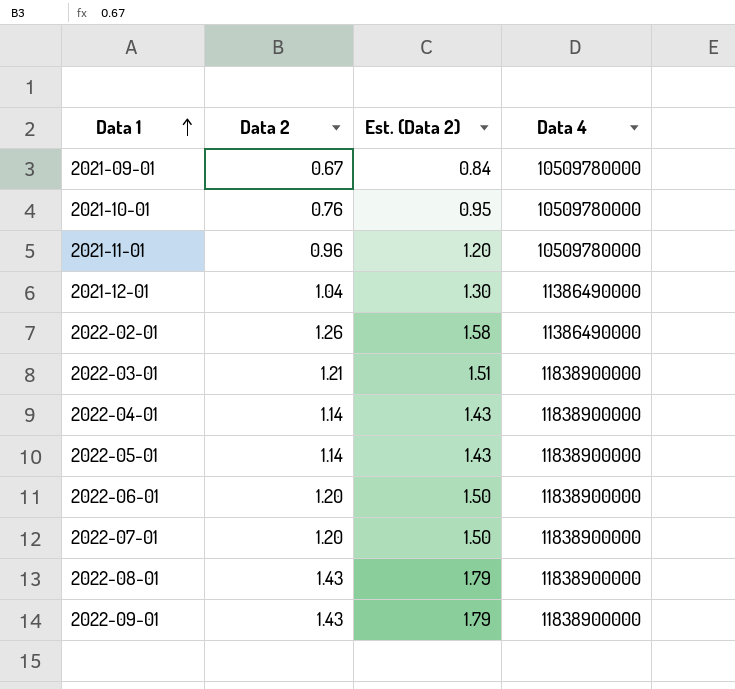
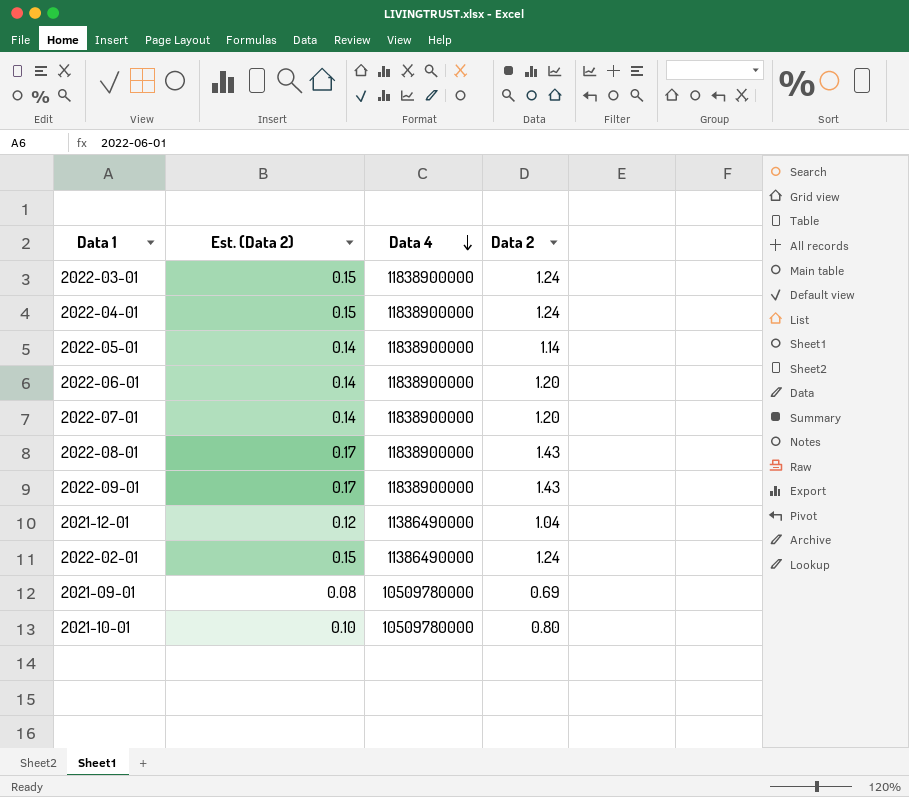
row order: Data 1 ascending -> Data 4 descending
column Est. (Data 2) | formula: [Data 2] * 1.25 -> [Data 2] * 0.12
column Data 2 | position: 2 -> 4
row 2021-11-01: 0.96 | 1.20 | 10509780000 -> none
2022-03-01 | Data 2: 1.21 -> 1.24
2022-04-01 | Data 2: 1.14 -> 1.24
2022-02-01 | Data 2: 1.26 -> 1.24
2021-09-01 | Data 2: 0.67 -> 0.69
2021-10-01 | Data 2: 0.76 -> 0.80

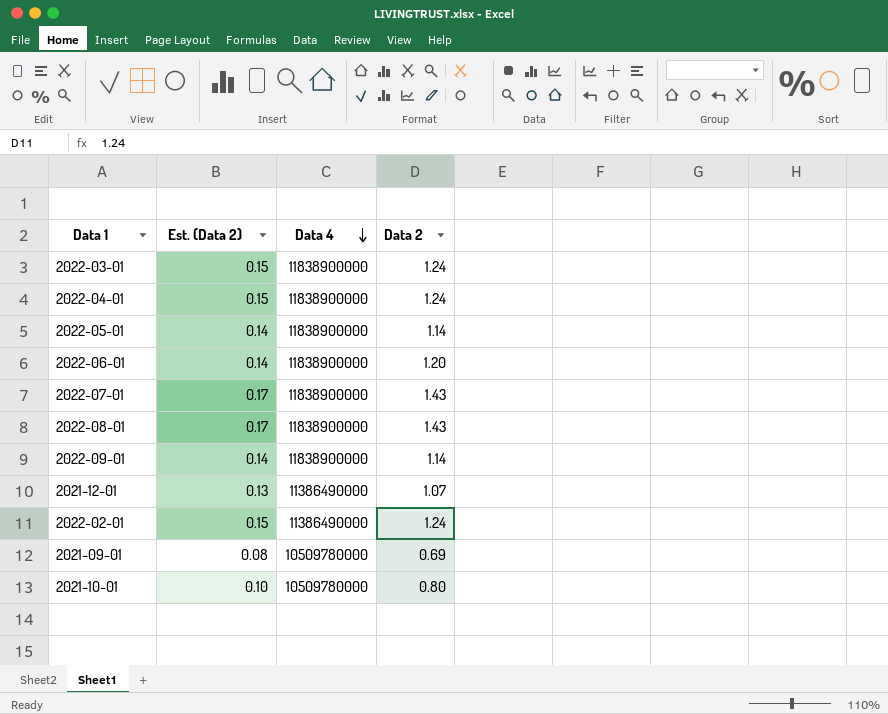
2022-07-01 | Est. (Data 2): 0.14 -> 0.17
2022-07-01 | Data 2: 1.20 -> 1.43
2022-09-01 | Est. (Data 2): 0.17 -> 0.14
2022-09-01 | Data 2: 1.43 -> 1.14
2021-12-01 | Est. (Data 2): 0.12 -> 0.13
2021-12-01 | Data 2: 1.04 -> 1.07

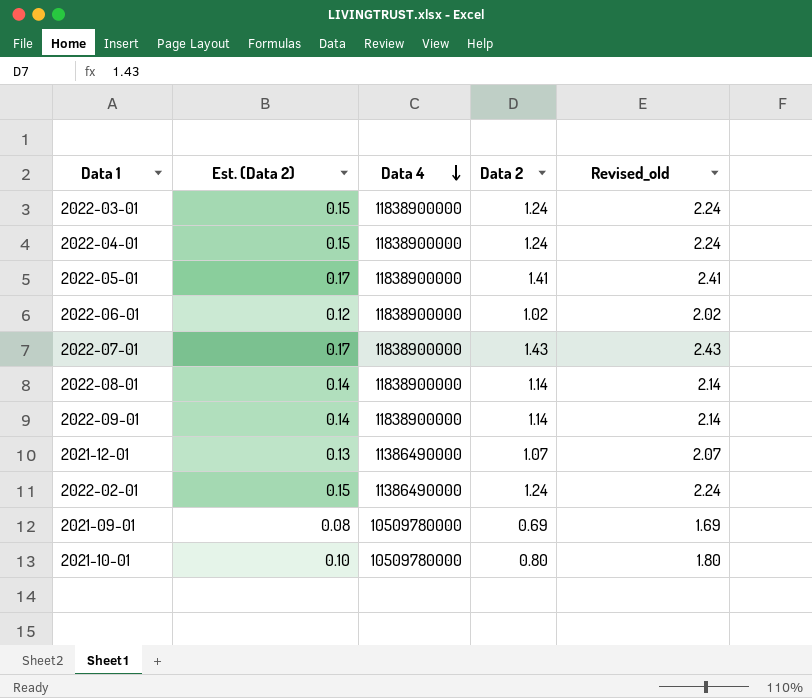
column Revised_old | formula: none -> [Data 2] + 1
2022-05-01 | Est. (Data 2): 0.14 -> 0.17
2022-05-01 | Data 2: 1.14 -> 1.41
2022-06-01 | Est. (Data 2): 0.14 -> 0.12
2022-06-01 | Data 2: 1.20 -> 1.02
2022-08-01 | Est. (Data 2): 0.17 -> 0.14
2022-08-01 | Data 2: 1.43 -> 1.14

